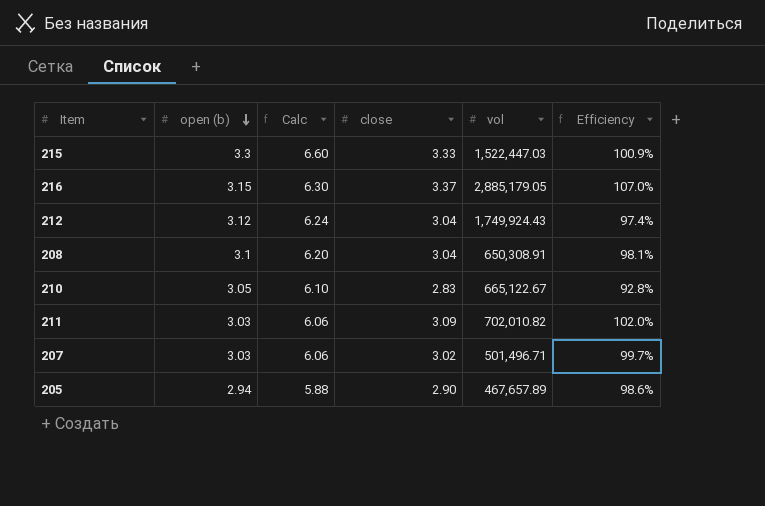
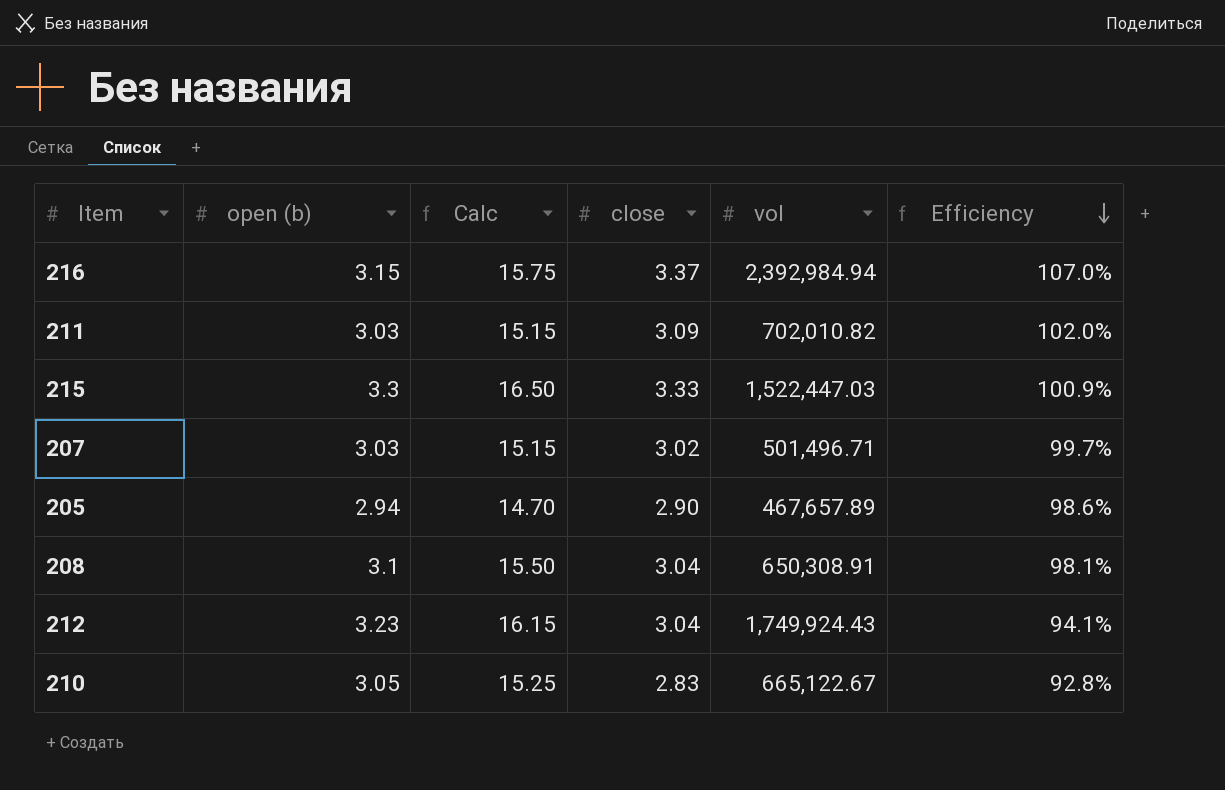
row order: open (b) descending -> Efficiency descending
column Calc | formula: [open (b)] * 2 -> [open (b)] * 5
216 | vol: 2,885,179.05 -> 2,392,984.94
212 | open (b): 3.12 -> 3.23
212 | Efficiency: 97.4% -> 94.1%

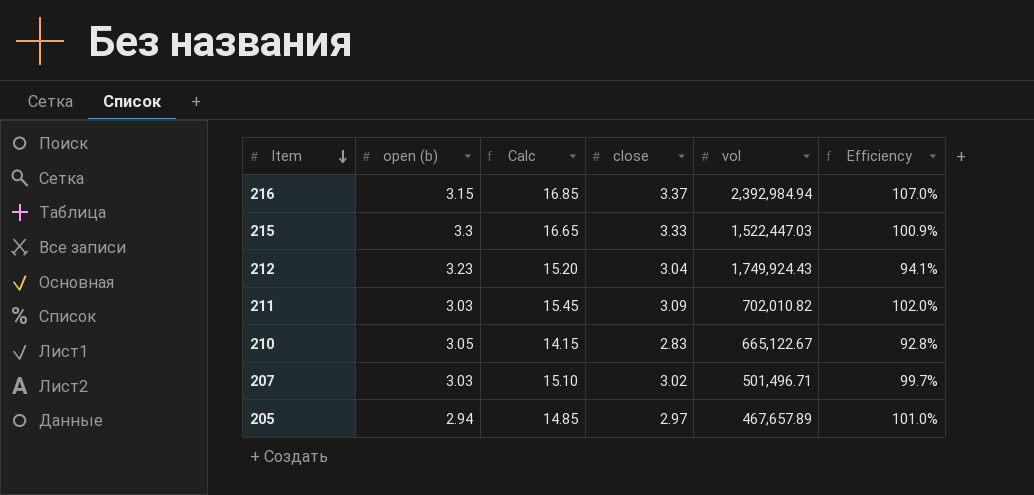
row order: Efficiency descending -> Item descending
column Calc | formula: [open (b)] * 5 -> [close] * 5
row 208: 3.1 | 15.50 | 3.04 | 650,308.91 | 98.1% -> none
205 | close: 2.90 -> 2.97
205 | Efficiency: 98.6% -> 101.0%

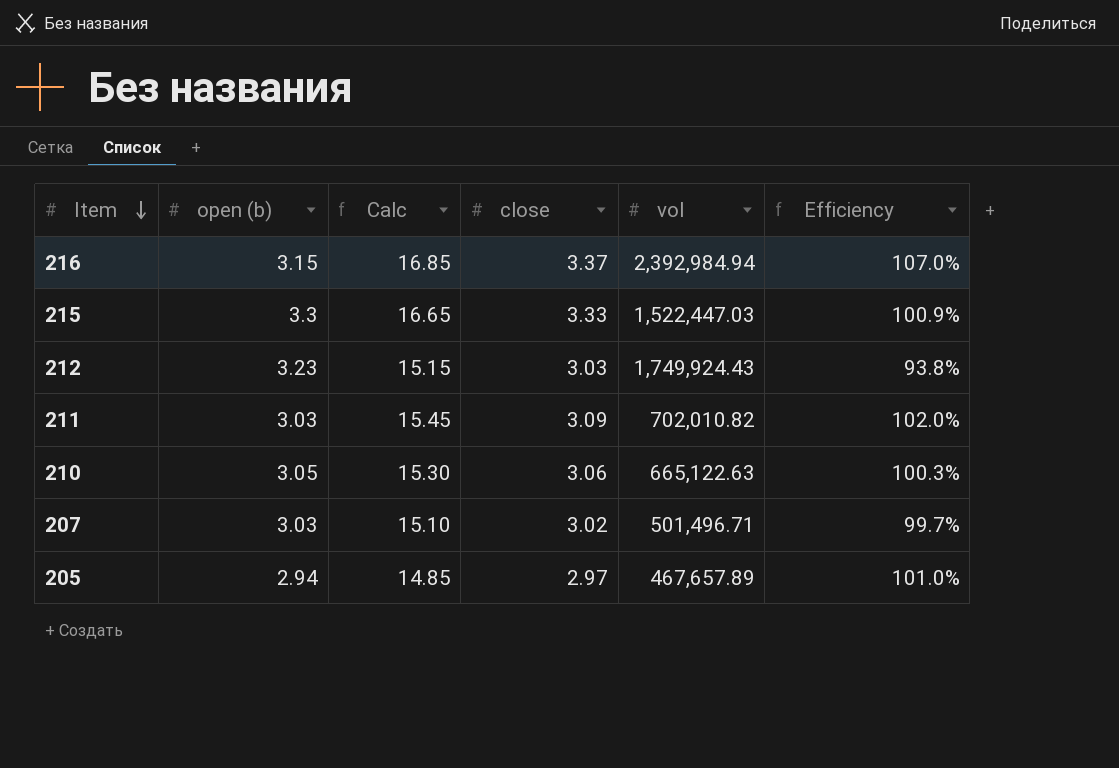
212 | Calc: 15.20 -> 15.15
212 | close: 3.04 -> 3.03
212 | Efficiency: 94.1% -> 93.8%
210 | Calc: 14.15 -> 15.30
210 | close: 2.83 -> 3.06
210 | vol: 665,122.67 -> 665,122.63
210 | Efficiency: 92.8% -> 100.3%

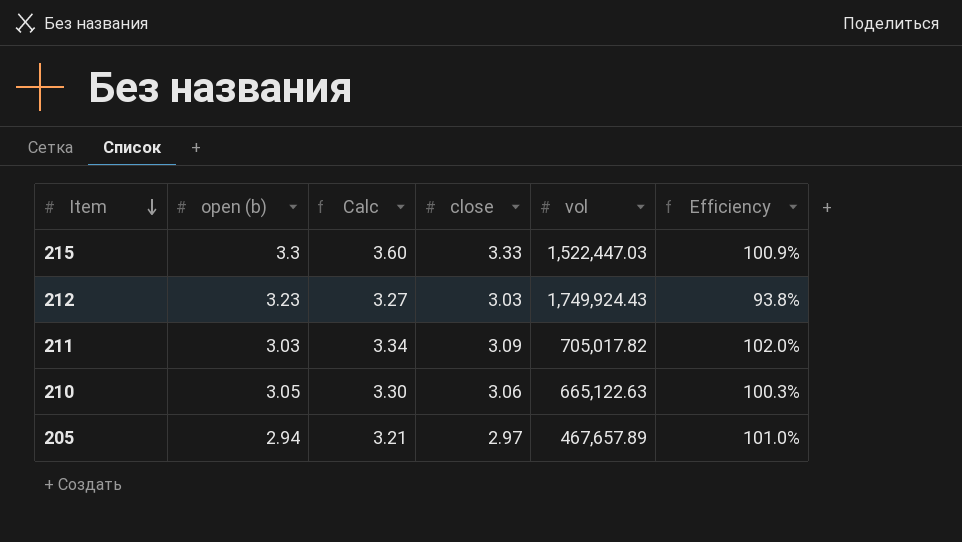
column Calc | formula: [close] * 5 -> [close] * 1.08
row 216: 3.15 | 16.85 | 3.37 | 2,392,984.94 | 107.0% -> none
row 207: 3.03 | 15.10 | 3.02 | 501,496.71 | 99.7% -> none
211 | vol: 702,010.82 -> 705,017.82

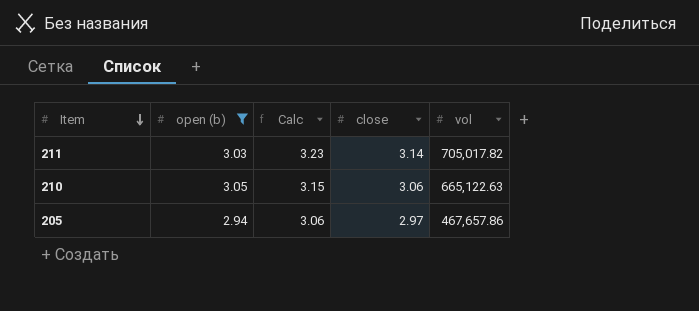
filter: none -> open (b) <= 3.05
column Efficiency | formula: [close] / [open (b)] -> none
column Calc | formula: [close] * 1.08 -> [close] * 1.03
211 | close: 3.09 -> 3.14
205 | vol: 467,657.89 -> 467,657.86

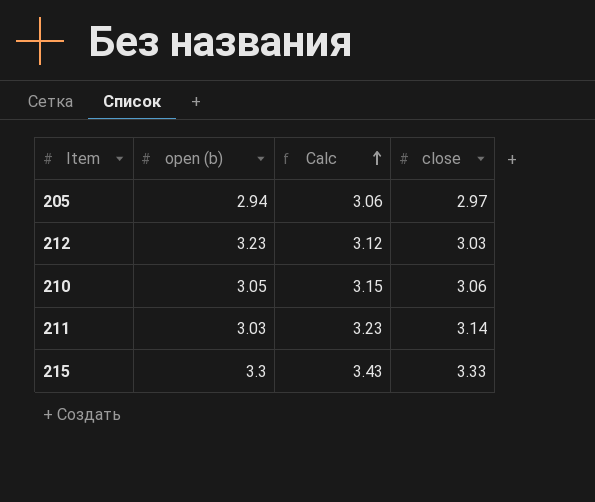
filter: open (b) <= 3.05 -> none
row order: Item descending -> Calc ascending
column vol | position: 5 -> none

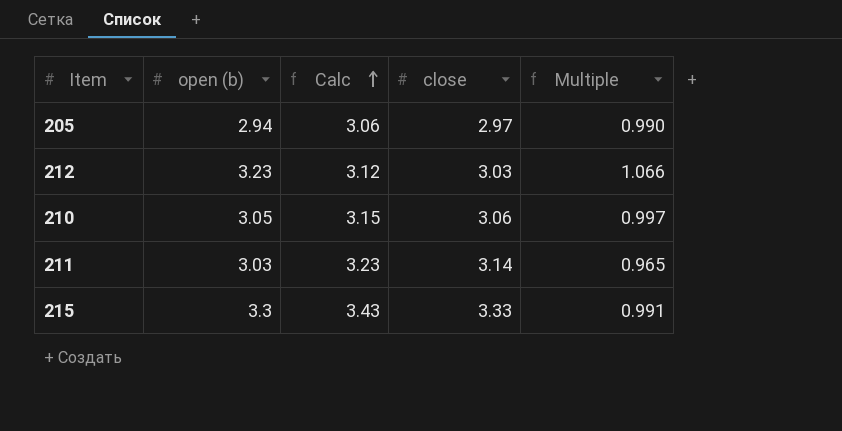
column Multiple | formula: none -> [open (b)] / [close]

